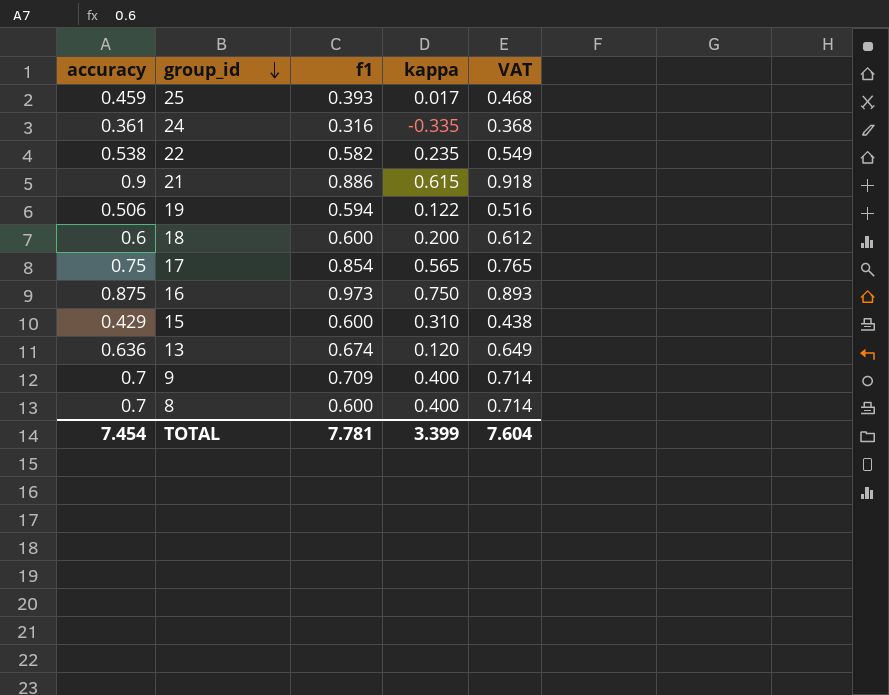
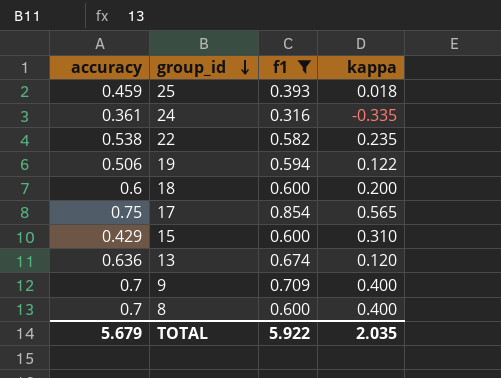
filter: none -> f1 <= 0.854
column VAT | formula: [accuracy] * 1.02 -> none
25 | kappa: 0.017 -> 0.018
TOTAL | accuracy: 7.454 -> 5.679
TOTAL | f1: 7.781 -> 5.922
TOTAL | kappa: 3.399 -> 2.035

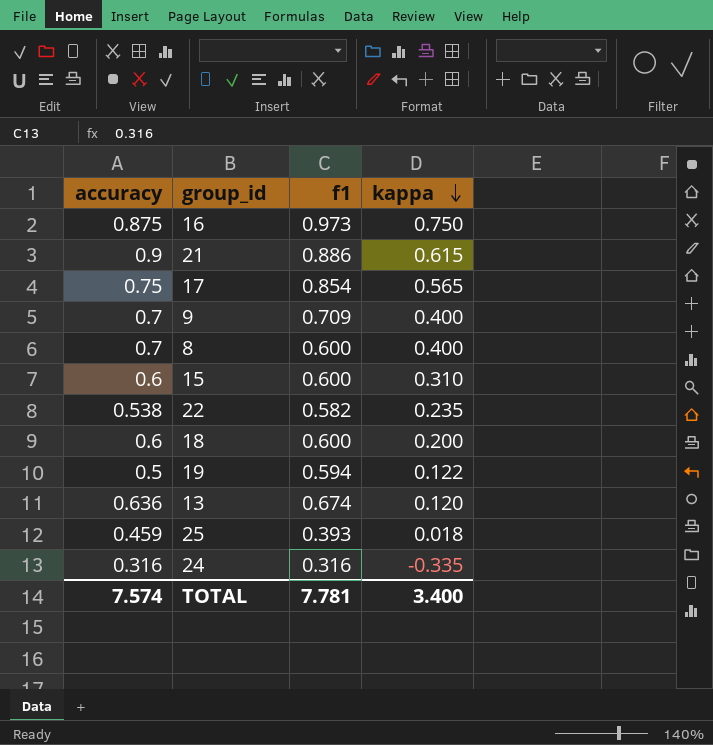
filter: f1 <= 0.854 -> none
row order: group_id descending -> kappa descending
15 | accuracy: 0.429 -> 0.6
19 | accuracy: 0.506 -> 0.5
24 | accuracy: 0.361 -> 0.316
TOTAL | accuracy: 5.679 -> 7.574
TOTAL | f1: 5.922 -> 7.781
TOTAL | kappa: 2.035 -> 3.400

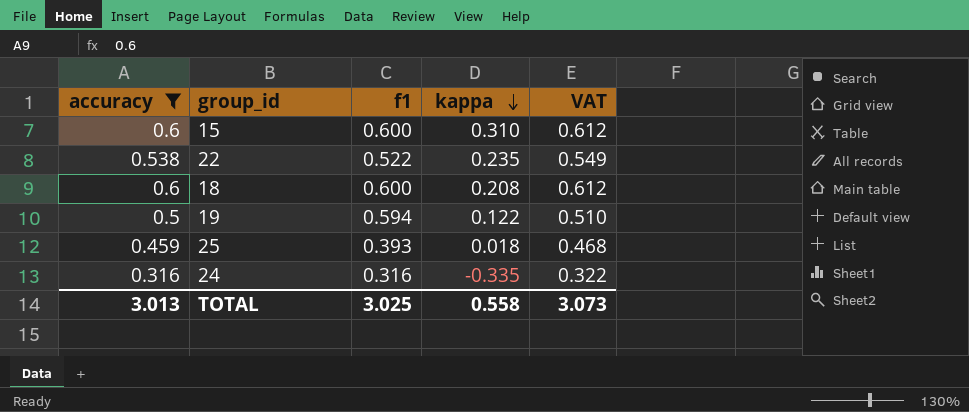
filter: none -> accuracy <= 0.6
column VAT | formula: none -> [accuracy] * 1.02
22 | f1: 0.582 -> 0.522
18 | kappa: 0.200 -> 0.208
TOTAL | accuracy: 7.574 -> 3.013
TOTAL | f1: 7.781 -> 3.025
TOTAL | kappa: 3.400 -> 0.558

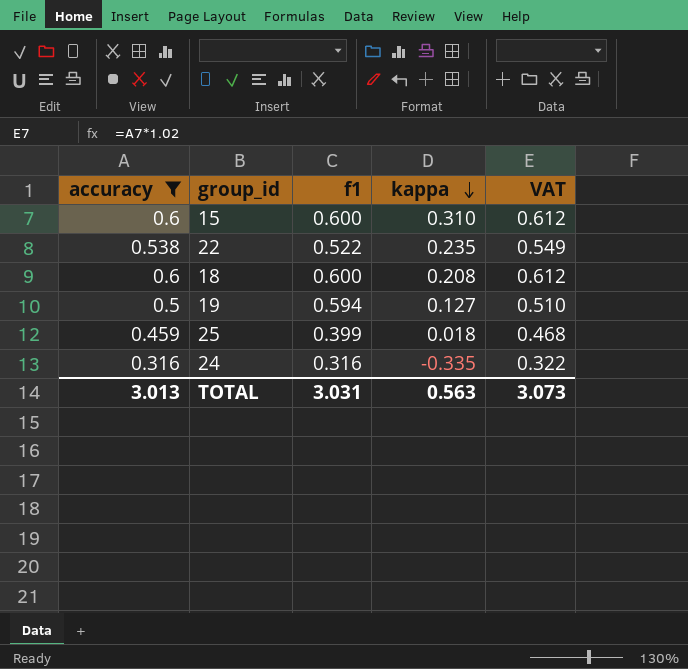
19 | kappa: 0.122 -> 0.127
25 | f1: 0.393 -> 0.399
TOTAL | f1: 3.025 -> 3.031
TOTAL | kappa: 0.558 -> 0.563

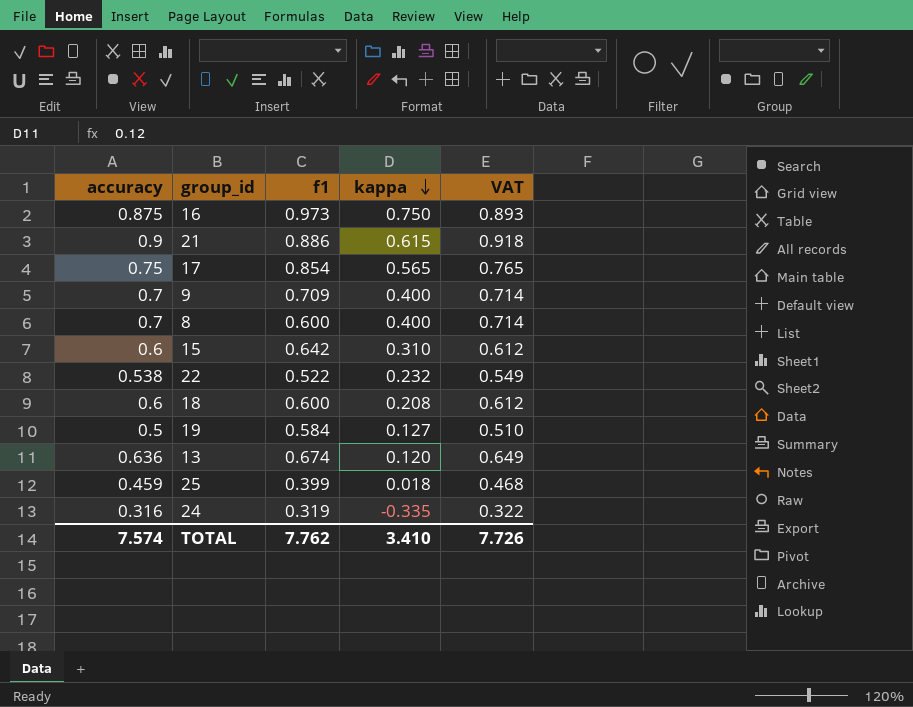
filter: accuracy <= 0.6 -> none
15 | f1: 0.600 -> 0.642
22 | kappa: 0.235 -> 0.232
19 | f1: 0.594 -> 0.584
24 | f1: 0.316 -> 0.319
TOTAL | accuracy: 3.013 -> 7.574
TOTAL | f1: 3.031 -> 7.762
TOTAL | kappa: 0.563 -> 3.410
TOTAL | VAT: 3.073 -> 7.726

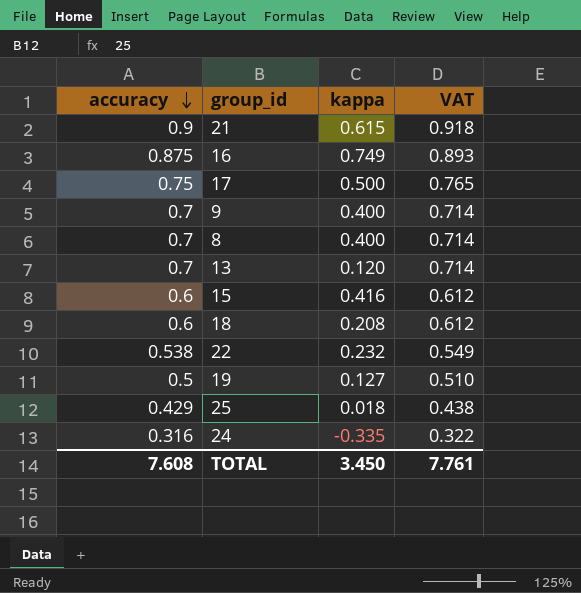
row order: kappa descending -> accuracy descending
column f1 | position: 3 -> none
16 | kappa: 0.750 -> 0.749
17 | kappa: 0.565 -> 0.500
13 | accuracy: 0.636 -> 0.7
13 | VAT: 0.649 -> 0.714
15 | kappa: 0.310 -> 0.416
25 | accuracy: 0.459 -> 0.429
25 | VAT: 0.468 -> 0.438
TOTAL | accuracy: 7.574 -> 7.608
TOTAL | kappa: 3.410 -> 3.450
TOTAL | VAT: 7.726 -> 7.761

